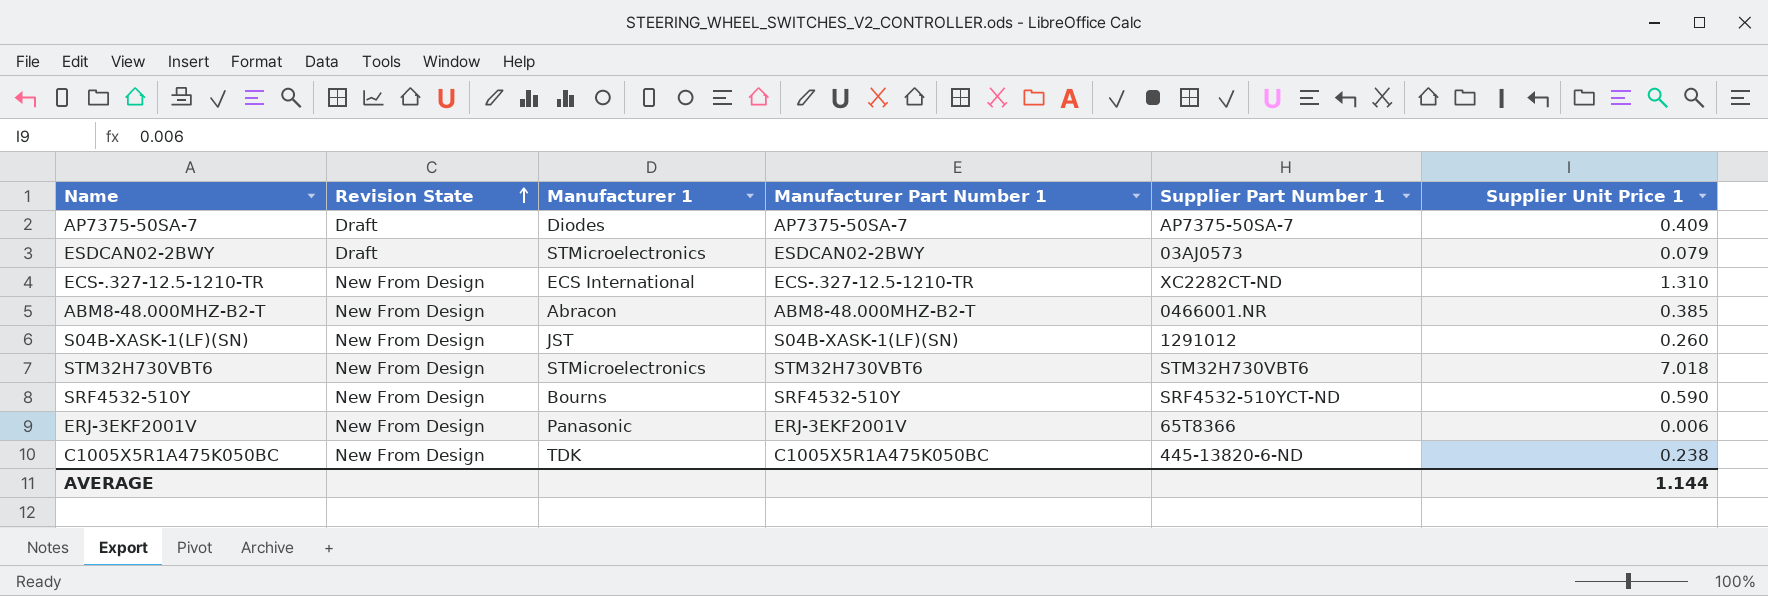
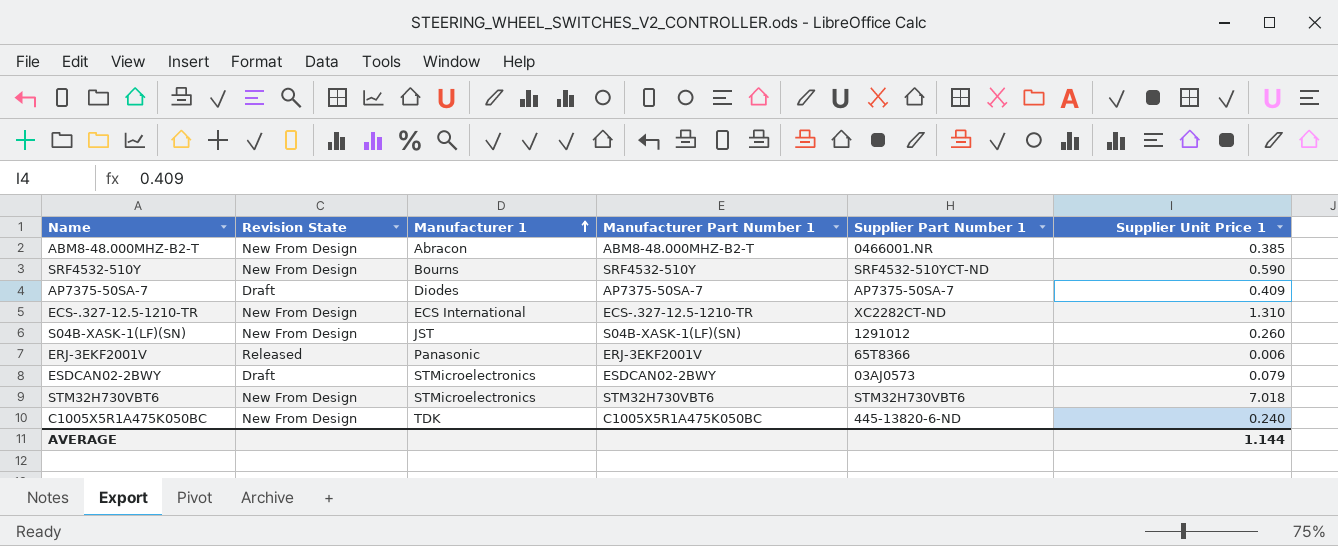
row order: Revision State ascending -> Manufacturer 1 ascending
ERJ-3EKF2001V | Revision State: New From Design -> Released
C1005X5R1A475K050BC | Supplier Unit Price 1: 0.238 -> 0.240

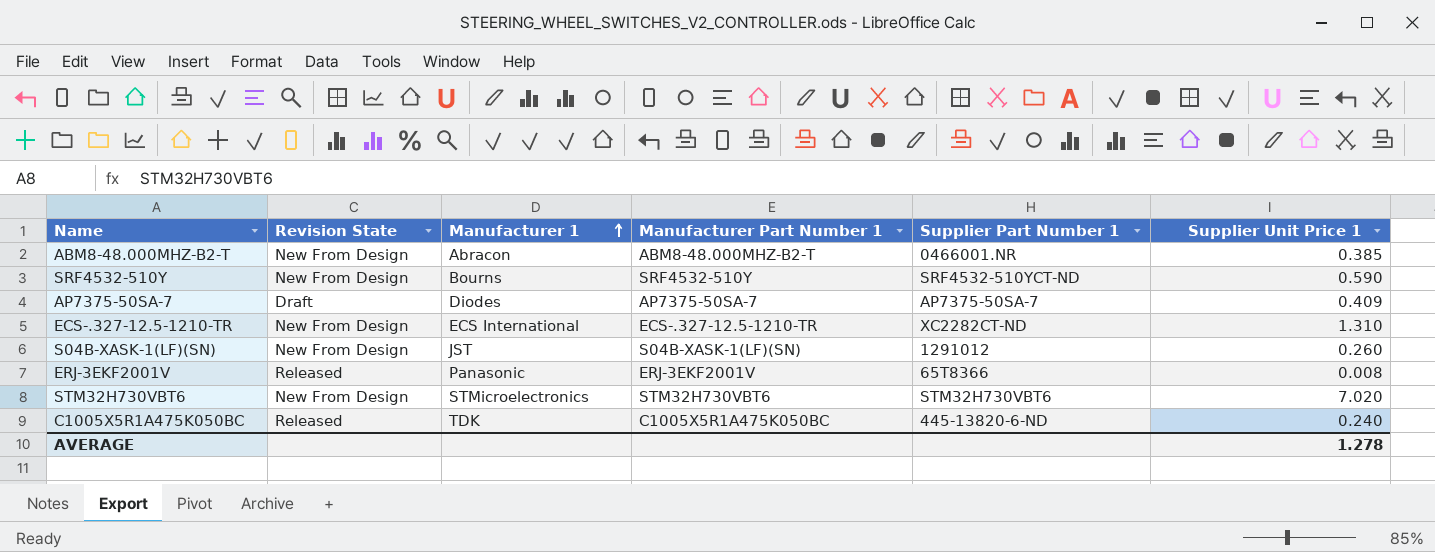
row ESDCAN02-2BWY: Draft | STMicroelectronics | ESDCAN02-2BWY | 03AJ0573 | 0.079 -> none
ERJ-3EKF2001V | Supplier Unit Price 1: 0.006 -> 0.008
STM32H730VBT6 | Supplier Unit Price 1: 7.018 -> 7.020
C1005X5R1A475K050BC | Revision State: New From Design -> Released
AVERAGE | Supplier Unit Price 1: 1.144 -> 1.278

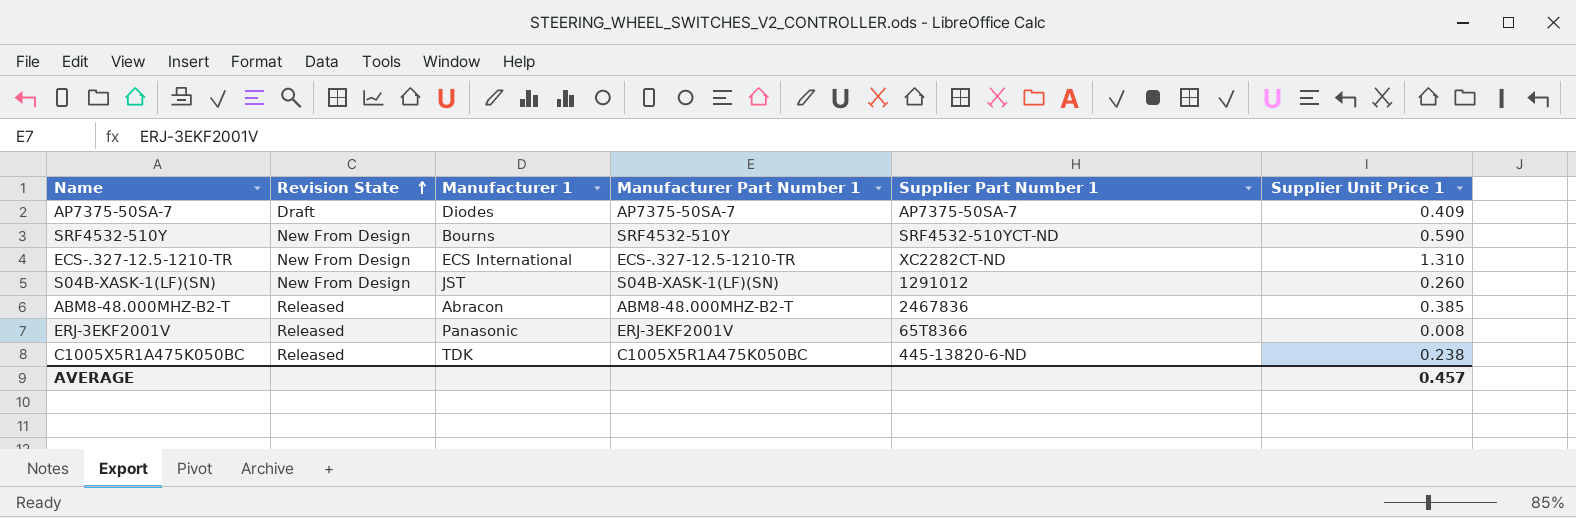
row order: Manufacturer 1 ascending -> Revision State ascending
row STM32H730VBT6: New From Design | STMicroelectronics | STM32H730VBT6 | STM32H730VBT6 | 7.020 -> none
ABM8-48.000MHZ-B2-T | Revision State: New From Design -> Released
ABM8-48.000MHZ-B2-T | Supplier Part Number 1: 0466001.NR -> 2467836
C1005X5R1A475K050BC | Supplier Unit Price 1: 0.240 -> 0.238
AVERAGE | Supplier Unit Price 1: 1.278 -> 0.457

